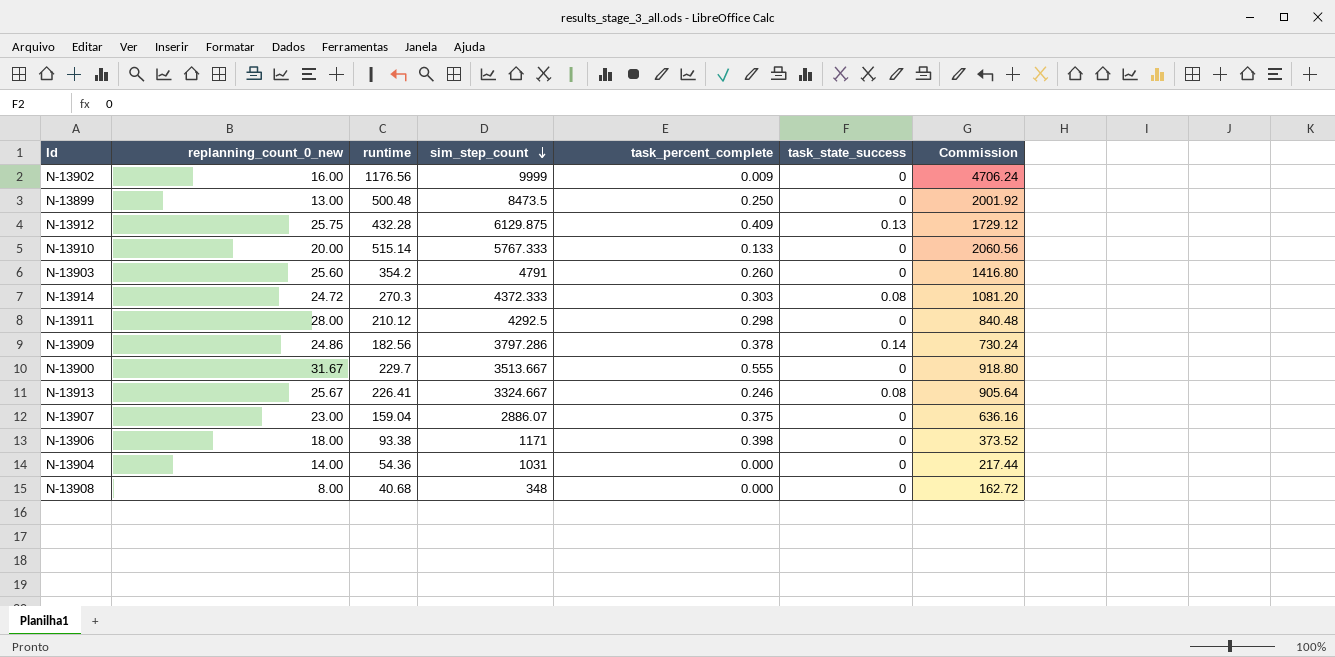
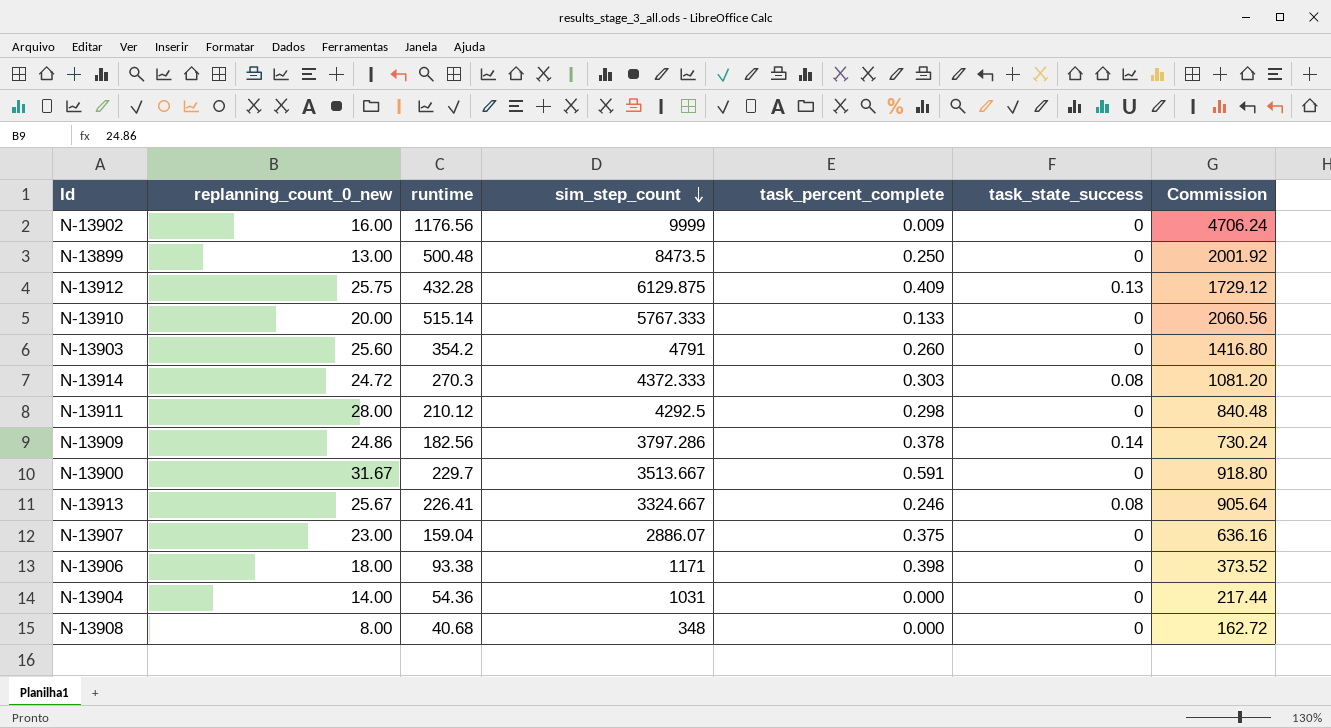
N-13900 | task_percent_complete: 0.555 -> 0.591

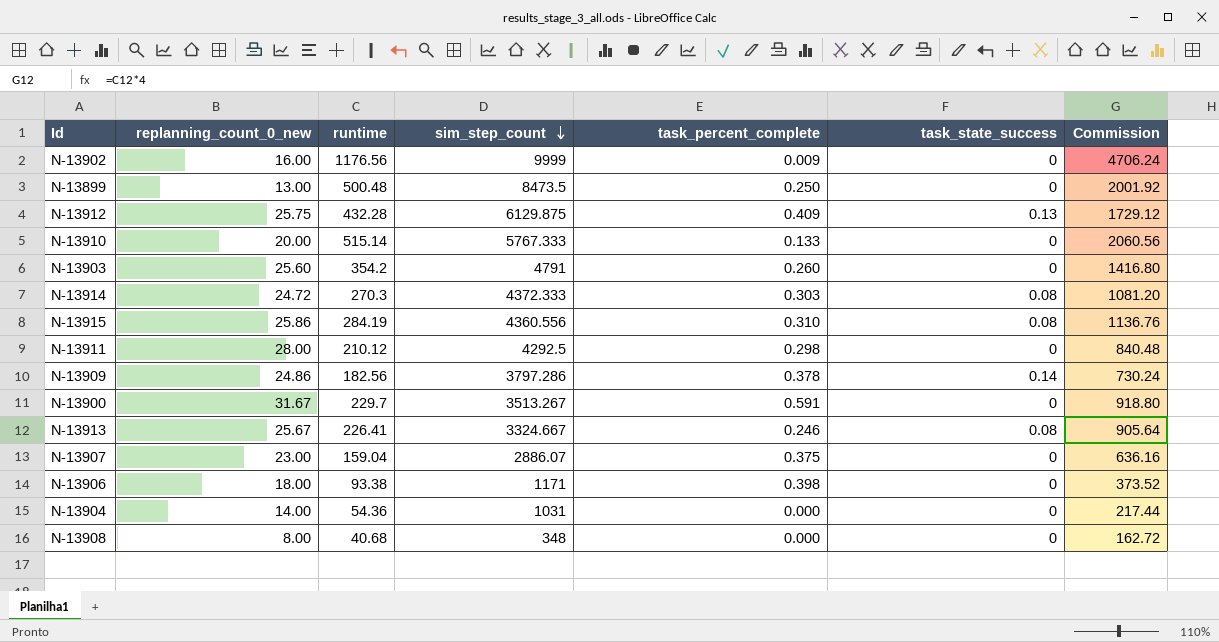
row N-13915: none -> 25.86 | 284.19 | 4360.556 | 0.310 | 0.08 | 1136.76
N-13900 | sim_step_count: 3513.667 -> 3513.267

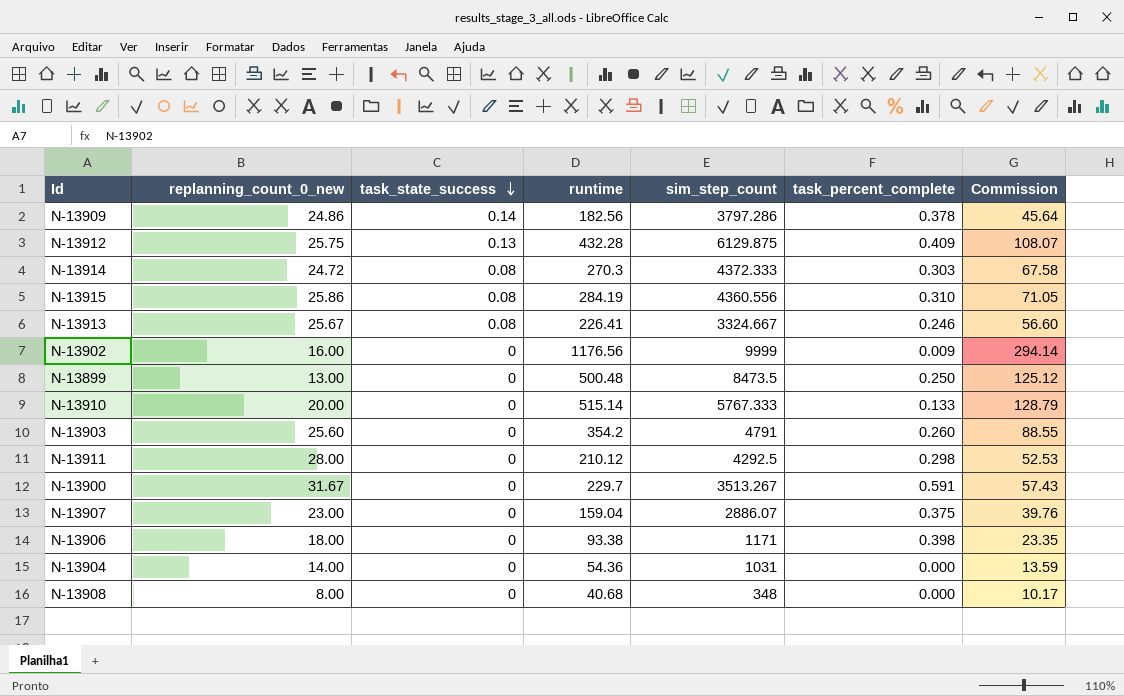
row order: sim_step_count descending -> task_state_success descending
column task_state_success | position: 6 -> 3
column Commission | formula: [runtime] * 4 -> [runtime] * 0.25

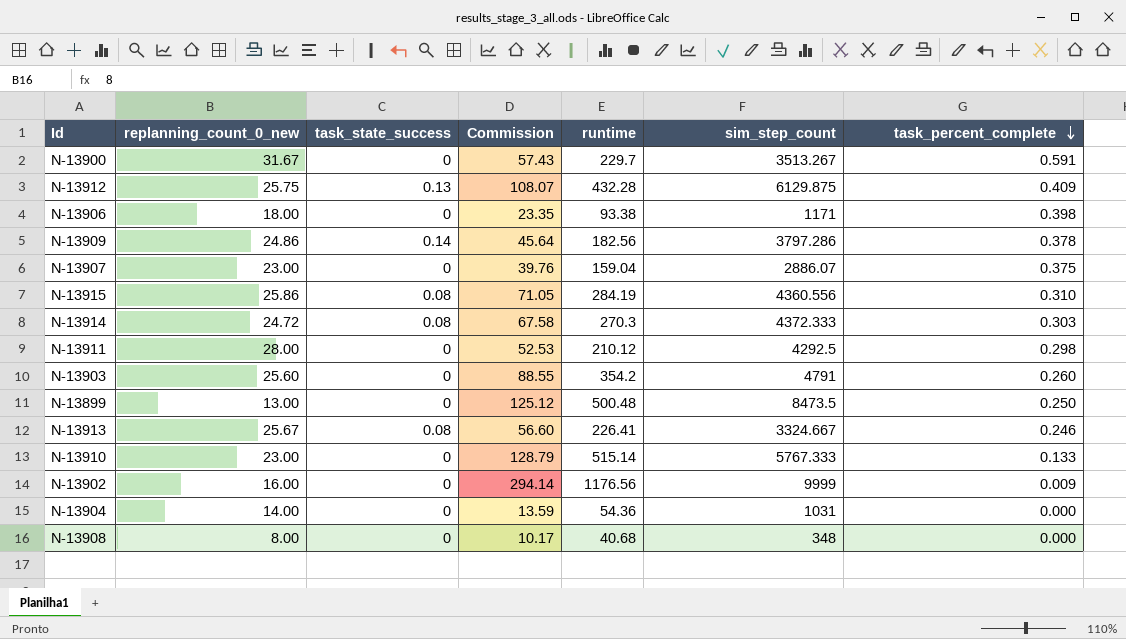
row order: task_state_success descending -> task_percent_complete descending
column Commission | position: 7 -> 4
N-13910 | replanning_count_0_new: 20.00 -> 23.00

